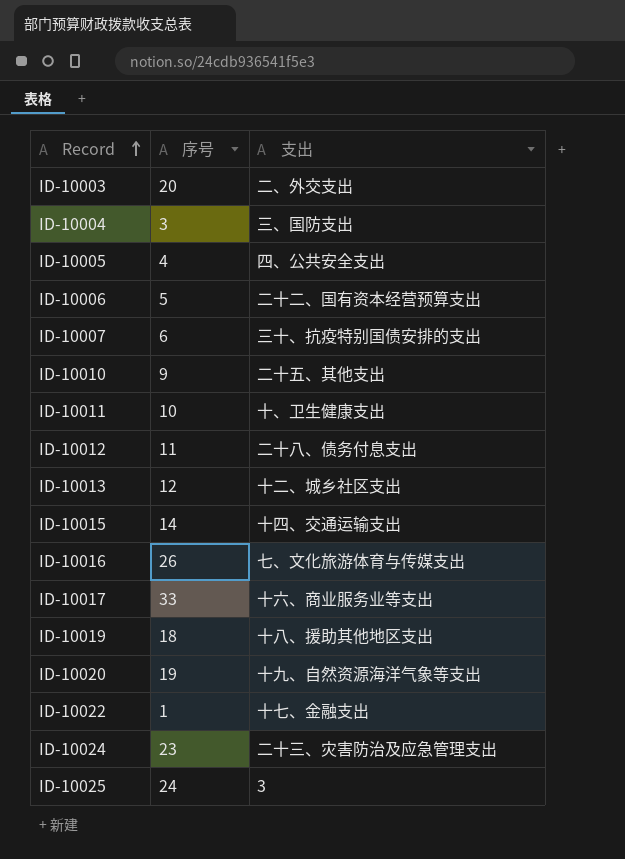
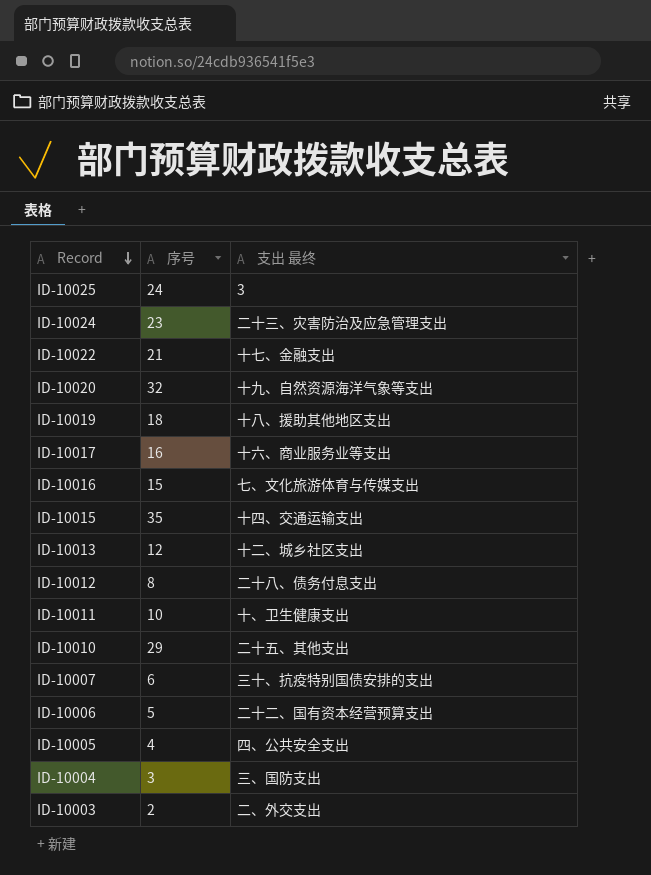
row order: Record ascending -> Record descending
column name: 支出 -> 支出 最终
ID-10022 | 序号: 1 -> 21
ID-10020 | 序号: 19 -> 32
ID-10017 | 序号: 33 -> 16
ID-10016 | 序号: 26 -> 15
ID-10015 | 序号: 14 -> 35
ID-10012 | 序号: 11 -> 8
ID-10010 | 序号: 9 -> 29
ID-10003 | 序号: 20 -> 2

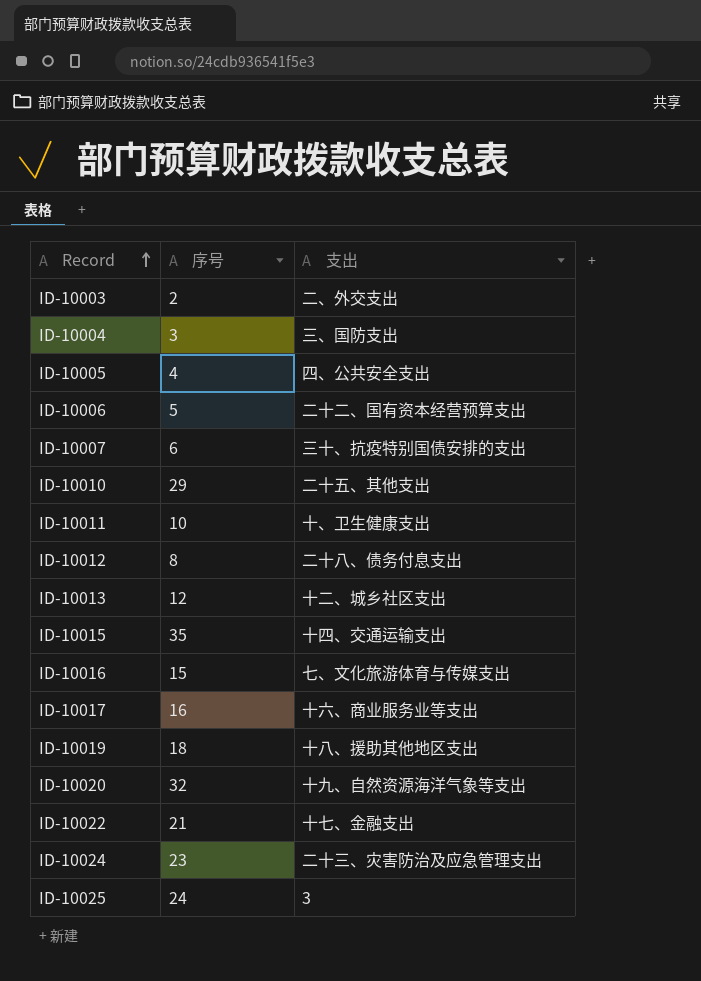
row order: Record descending -> Record ascending
column name: 支出 最终 -> 支出

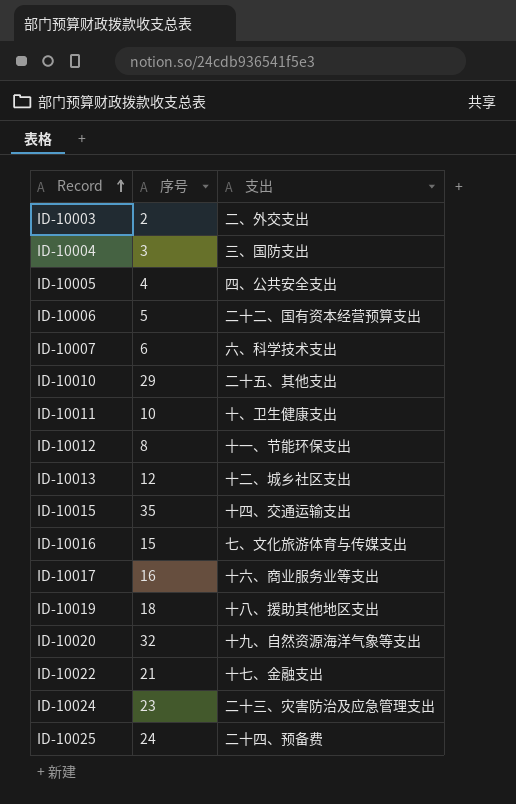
ID-10007 | 支出: 三十、抗疫特别国债安排的支出 -> 六、科学技术支出
ID-10012 | 支出: 二十八、债务付息支出 -> 十一、节能环保支出
ID-10025 | 支出: 3 -> 二十四、预备费

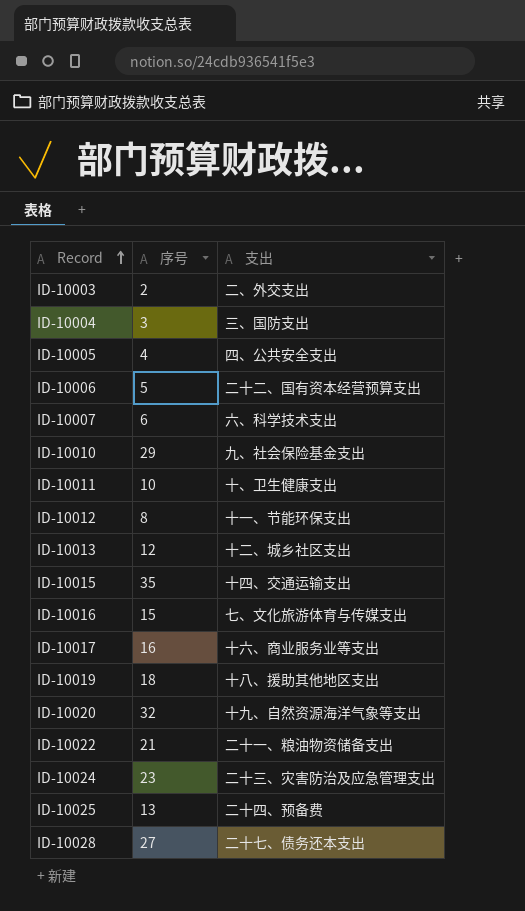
ID-10010 | 支出: 二十五、其他支出 -> 九、社会保险基金支出
ID-10022 | 支出: 十七、金融支出 -> 二十一、粮油物资储备支出
ID-10025 | 序号: 24 -> 13
row ID-10028: none -> 27 | 二十七、债务还本支出

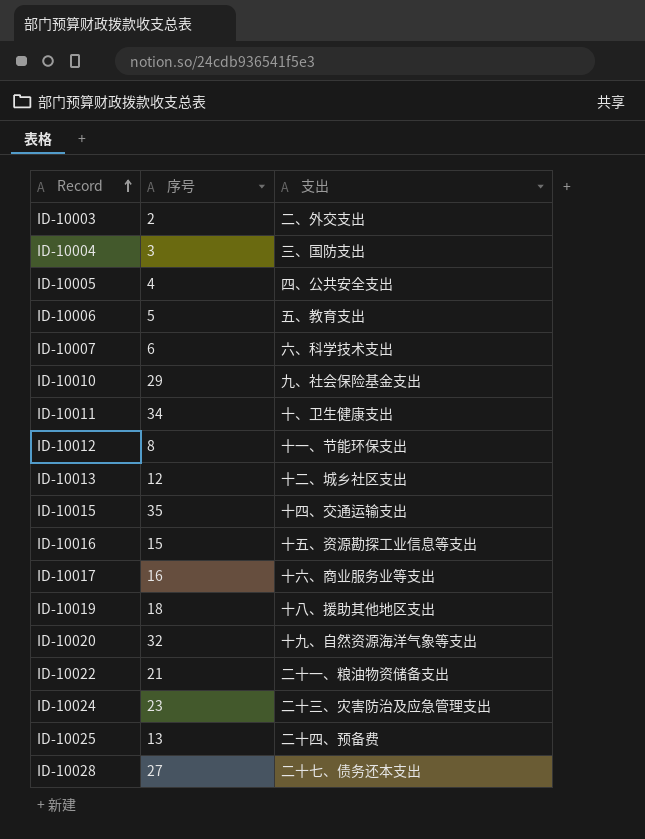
ID-10006 | 支出: 二十二、国有资本经营预算支出 -> 五、教育支出
ID-10011 | 序号: 10 -> 34
ID-10016 | 支出: 七、文化旅游体育与传媒支出 -> 十五、资源勘探工业信息等支出

